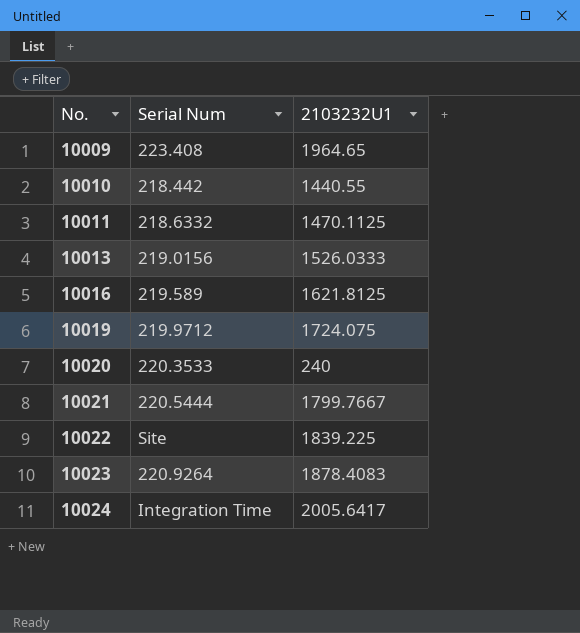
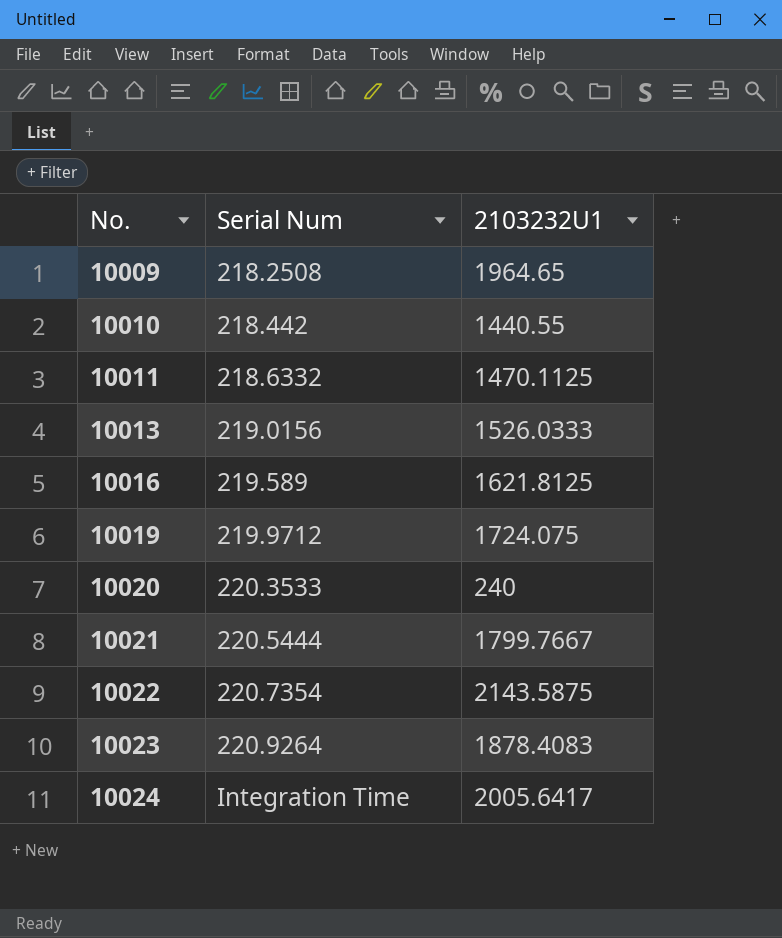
10009 | Serial Num: 223.408 -> 218.2508
10022 | Serial Num: Site -> 220.7354
10022 | 2103232U1: 1839.225 -> 2143.5875

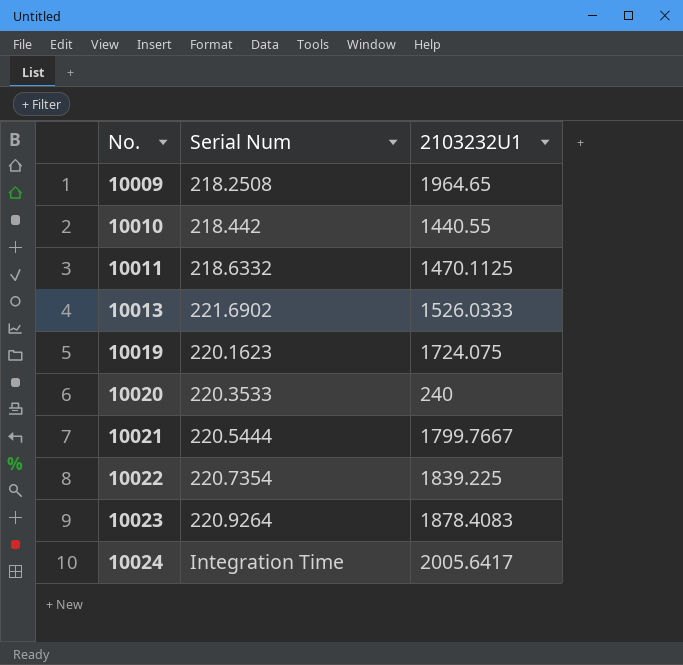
row 10016: 219.589 | 1621.8125 -> none
10013 | Serial Num: 219.0156 -> 221.6902
10019 | Serial Num: 219.9712 -> 220.1623
10022 | 2103232U1: 2143.5875 -> 1839.225

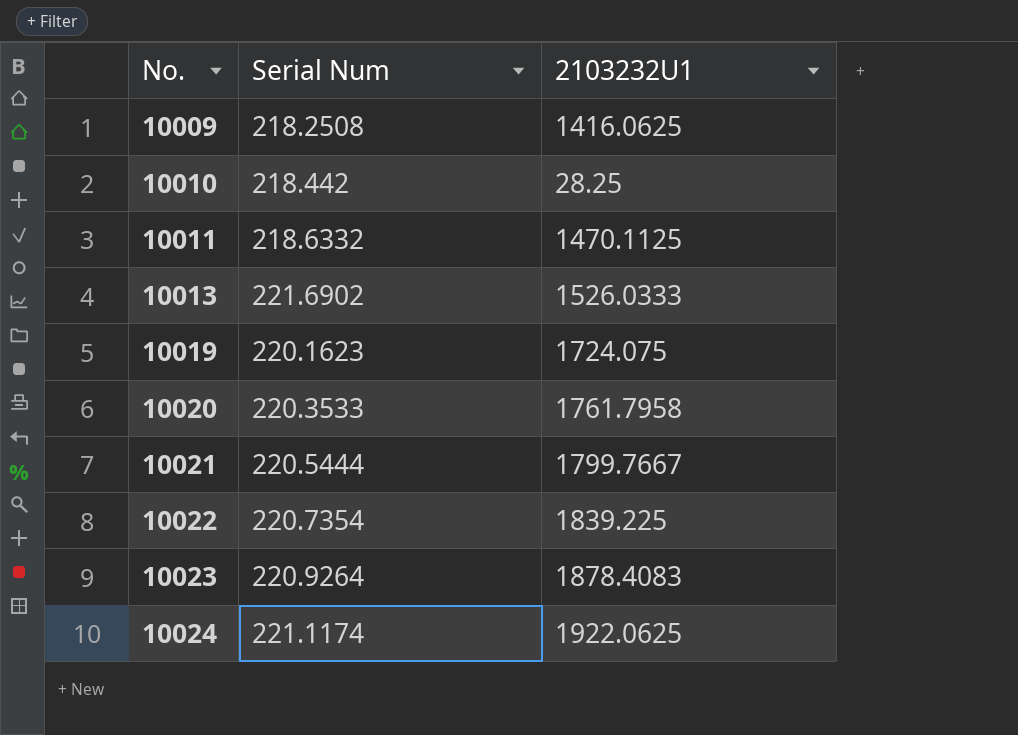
10009 | 2103232U1: 1964.65 -> 1416.0625
10010 | 2103232U1: 1440.55 -> 28.25
10020 | 2103232U1: 240 -> 1761.7958
10024 | Serial Num: Integration Time -> 221.1174
10024 | 2103232U1: 2005.6417 -> 1922.0625

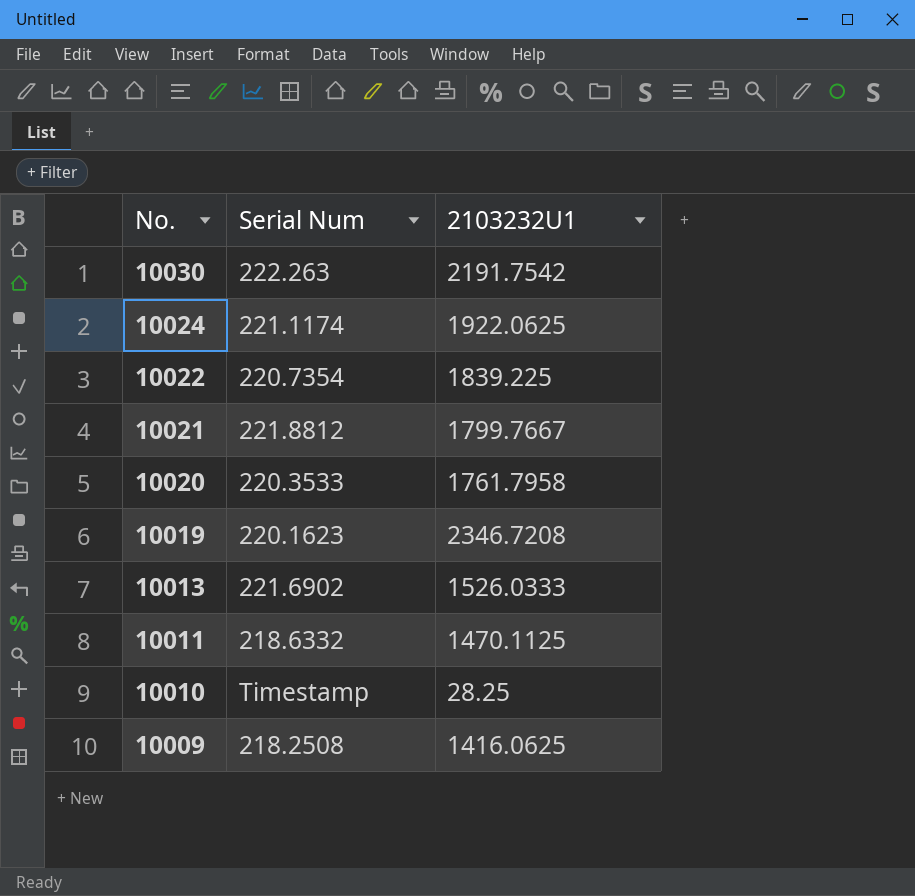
row order: No. ascending -> No. descending
row 10023: 220.9264 | 1878.4083 -> none
row 10030: none -> 222.263 | 2191.7542
10021 | Serial Num: 220.5444 -> 221.8812
10019 | 2103232U1: 1724.075 -> 2346.7208
10010 | Serial Num: 218.442 -> Timestamp

